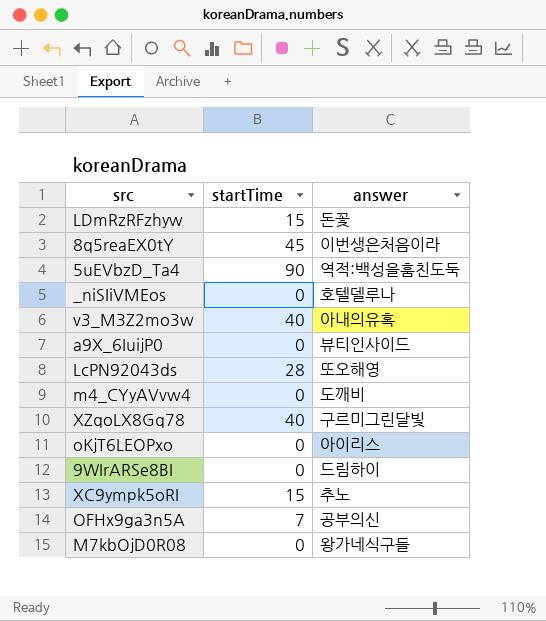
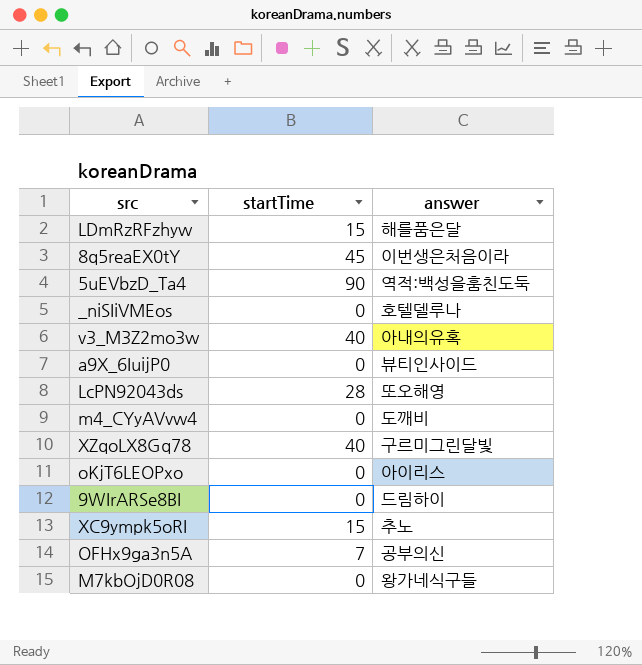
LDmRzRFzhyw | answer: 돈꽃 -> 해를품은달

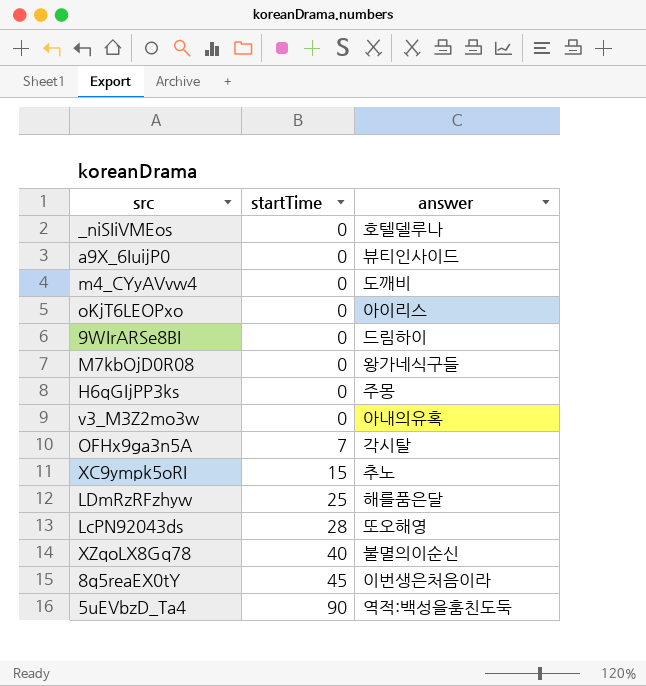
row order: none -> startTime ascending
row H6qGIjPP3ks: none -> 0 | 주몽
v3_M3Z2mo3w | startTime: 40 -> 0
OFHx9ga3n5A | answer: 공부의신 -> 각시탈
LDmRzRFzhyw | startTime: 15 -> 25
XZqoLX8Gq78 | answer: 구르미그린달빛 -> 불멸의이순신

